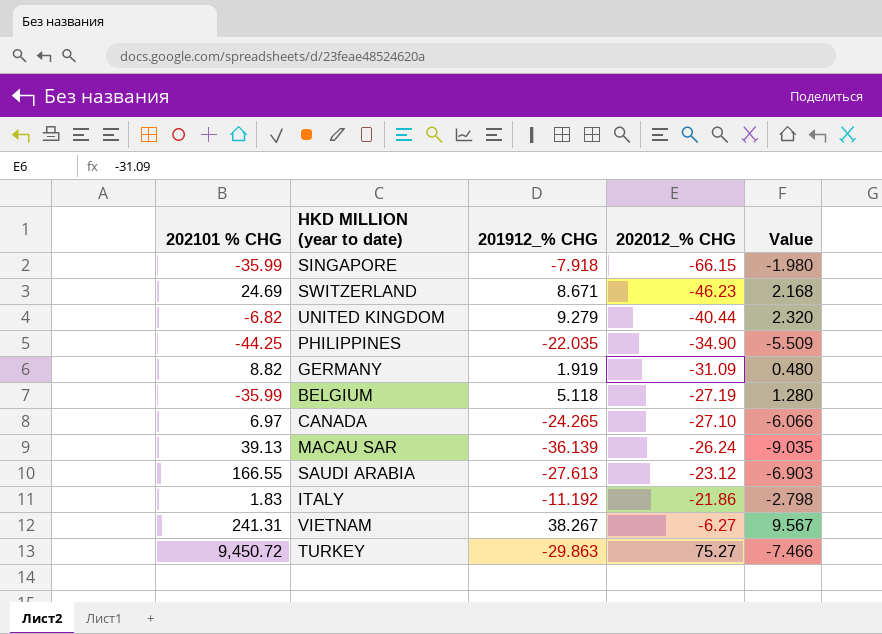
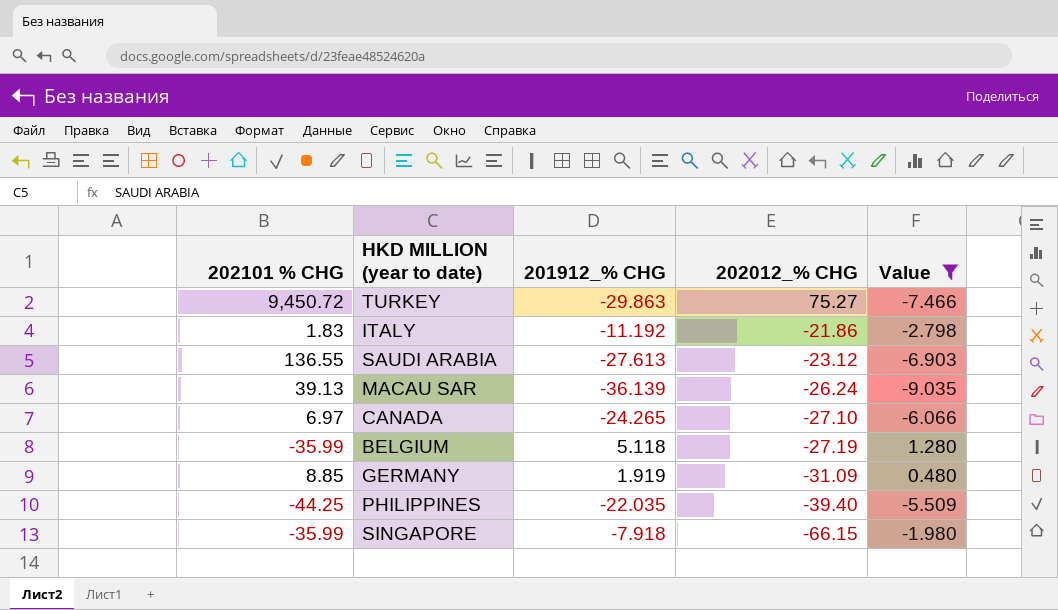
filter: none -> Value <= 1.280
row order: 202012_% CHG ascending -> 202012_% CHG descending
SAUDI ARABIA | 202101 % CHG: 166.55 -> 136.55
GERMANY | 202101 % CHG: 8.82 -> 8.85
PHILIPPINES | 202012_% CHG: -34.90 -> -39.40

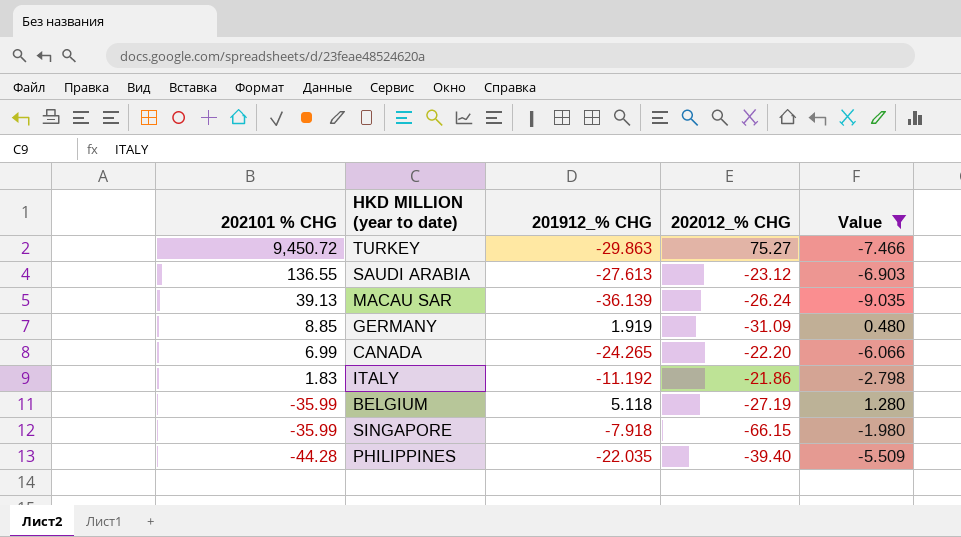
row order: 202012_% CHG descending -> 202101 % CHG descending
CANADA | 202101 % CHG: 6.97 -> 6.99
CANADA | 202012_% CHG: -27.10 -> -22.20
PHILIPPINES | 202101 % CHG: -44.25 -> -44.28

